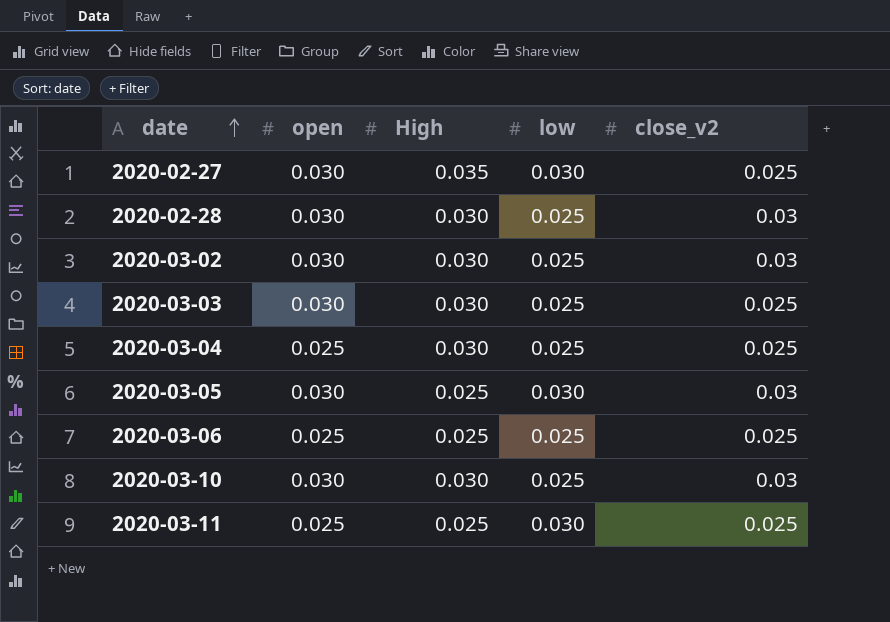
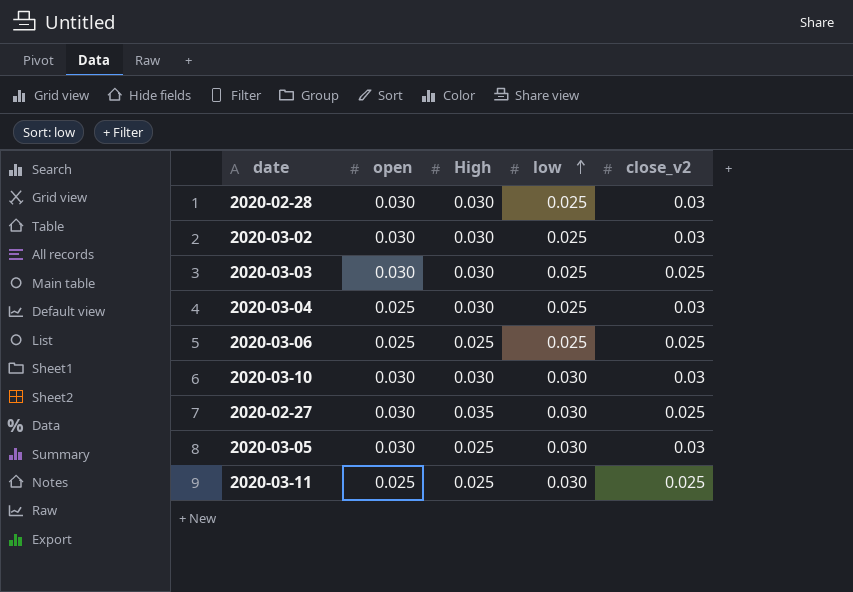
row order: date ascending -> low ascending
2020-03-04 | close_v2: 0.025 -> 0.03
2020-03-10 | low: 0.025 -> 0.030

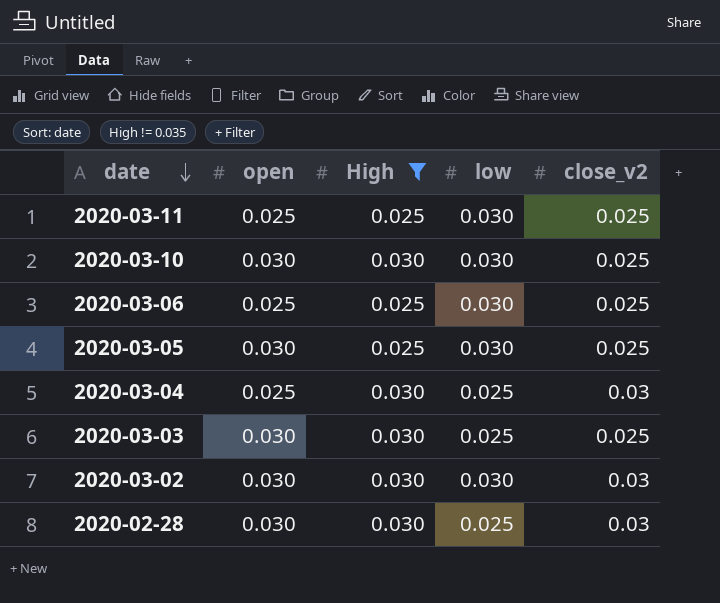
filter: none -> High != 0.035
row order: low ascending -> date descending
2020-03-10 | close_v2: 0.03 -> 0.025
2020-03-06 | low: 0.025 -> 0.030
2020-03-05 | close_v2: 0.03 -> 0.025
2020-03-02 | low: 0.025 -> 0.030

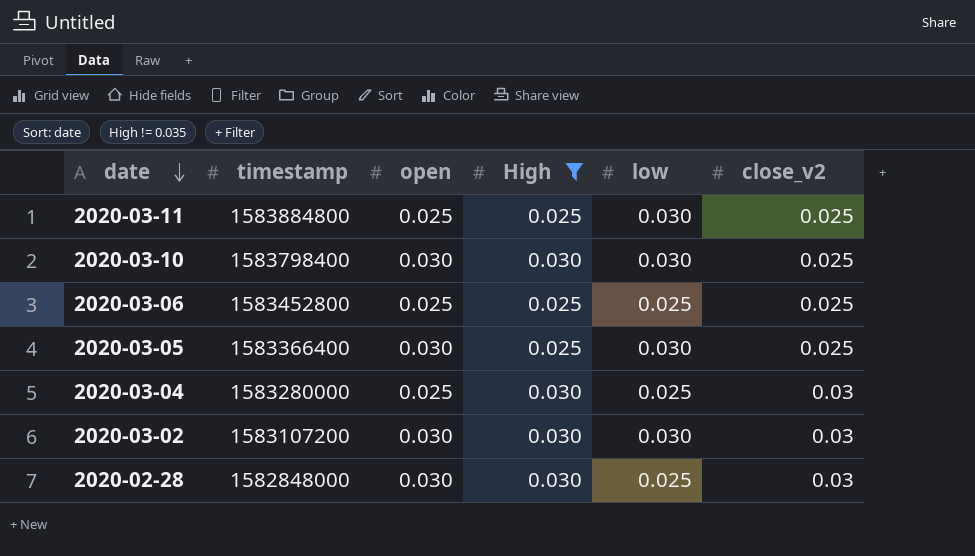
column timestamp | position: none -> 2
row 2020-03-03: 0.030 | 0.030 | 0.025 | 0.025 -> none
2020-03-06 | low: 0.030 -> 0.025

